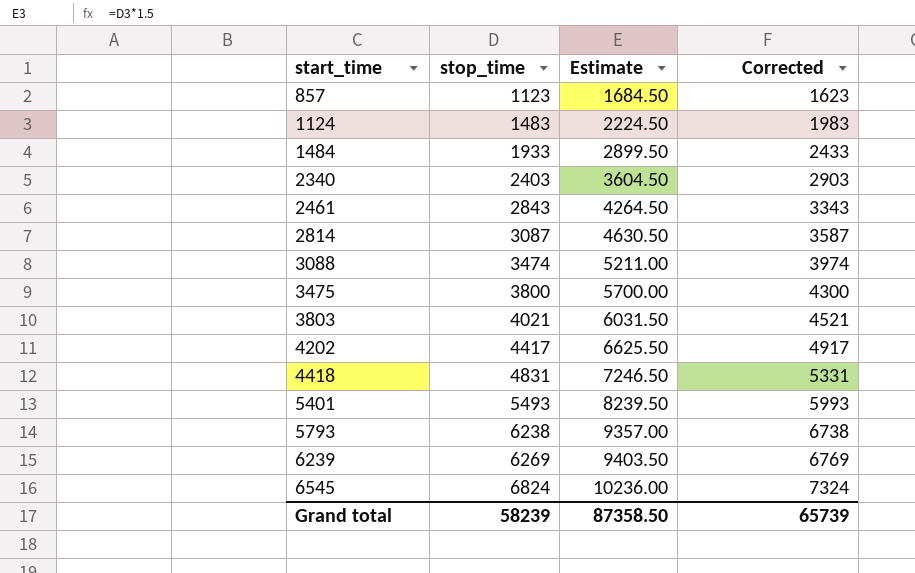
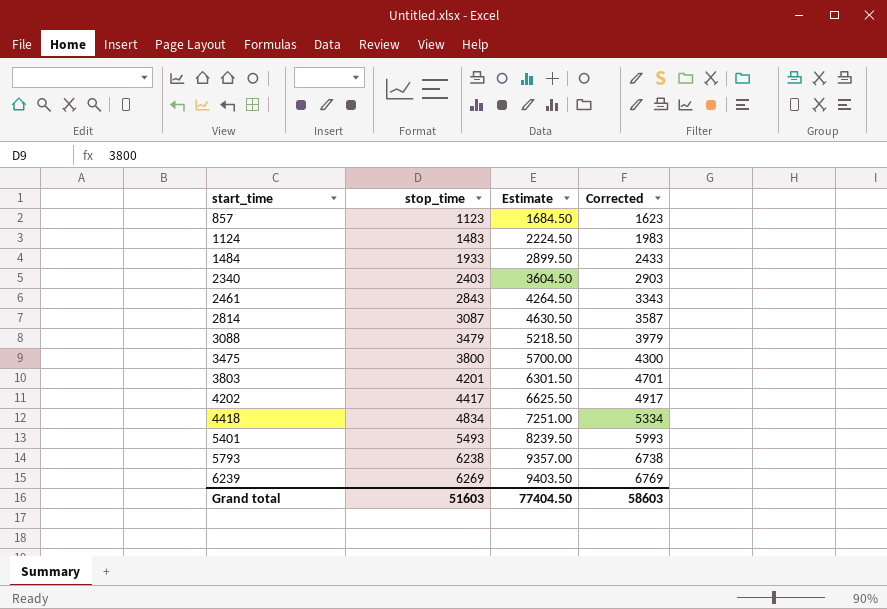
row 6545: 6824 | 10236.00 | 7324 -> none
3088 | stop_time: 3474 -> 3479
3088 | Estimate: 5211.00 -> 5218.50
3088 | Corrected: 3974 -> 3979
3803 | stop_time: 4021 -> 4201
3803 | Estimate: 6031.50 -> 6301.50
3803 | Corrected: 4521 -> 4701
4418 | stop_time: 4831 -> 4834
4418 | Estimate: 7246.50 -> 7251.00
4418 | Corrected: 5331 -> 5334
Grand total | stop_time: 58239 -> 51603
Grand total | Estimate: 87358.50 -> 77404.50
Grand total | Corrected: 65739 -> 58603

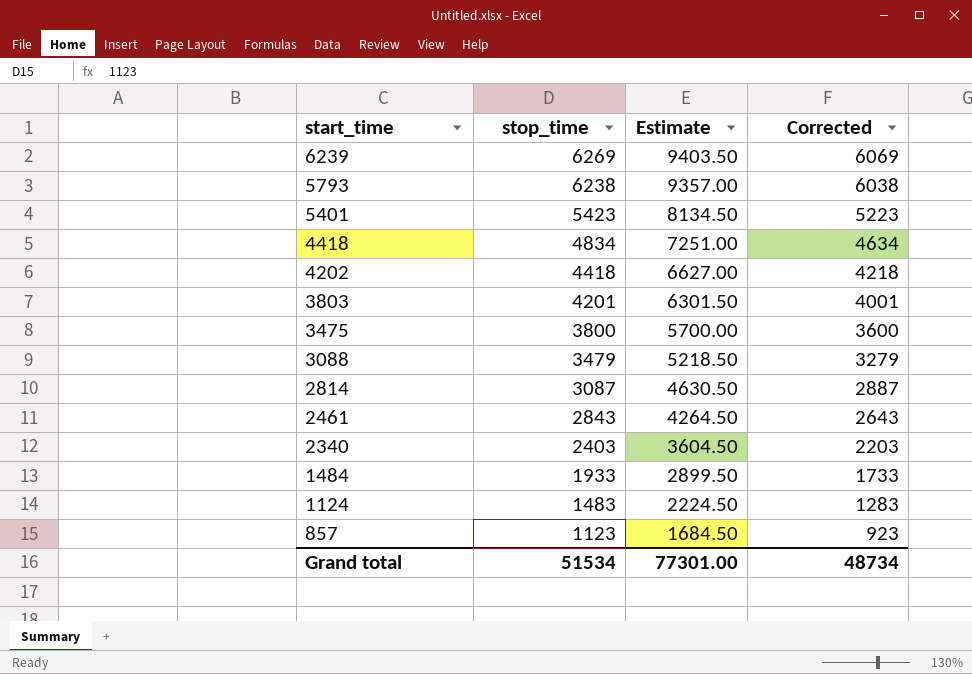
row order: start_time ascending -> start_time descending
column Corrected | formula: [stop_time] + 500 -> [stop_time] - 200
5401 | stop_time: 5493 -> 5423
5401 | Estimate: 8239.50 -> 8134.50
4202 | stop_time: 4417 -> 4418
4202 | Estimate: 6625.50 -> 6627.00
Grand total | stop_time: 51603 -> 51534
Grand total | Estimate: 77404.50 -> 77301.00
Grand total | Corrected: 58603 -> 48734

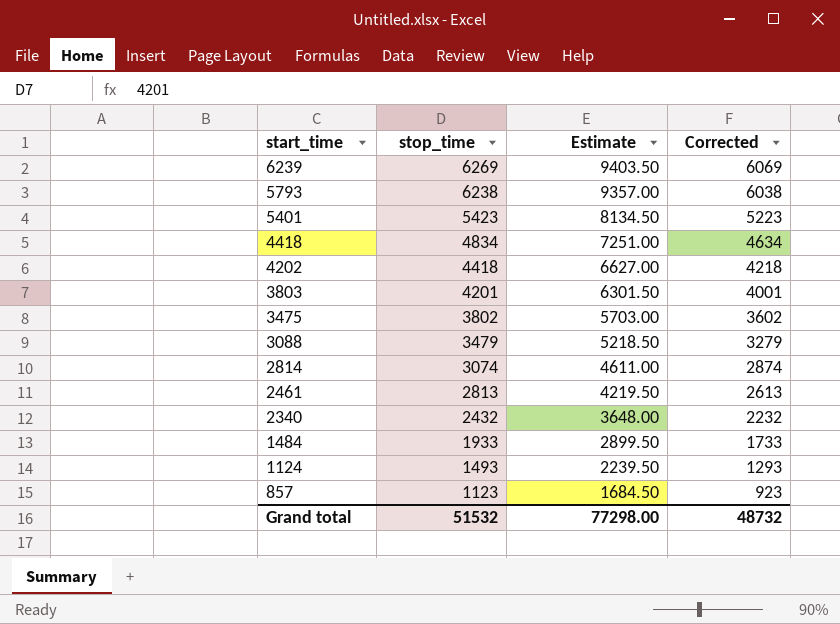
3475 | stop_time: 3800 -> 3802
3475 | Estimate: 5700.00 -> 5703.00
3475 | Corrected: 3600 -> 3602
2814 | stop_time: 3087 -> 3074
2814 | Estimate: 4630.50 -> 4611.00
2814 | Corrected: 2887 -> 2874
2461 | stop_time: 2843 -> 2813
2461 | Estimate: 4264.50 -> 4219.50
2461 | Corrected: 2643 -> 2613
2340 | stop_time: 2403 -> 2432
2340 | Estimate: 3604.50 -> 3648.00
2340 | Corrected: 2203 -> 2232
1124 | stop_time: 1483 -> 1493
1124 | Estimate: 2224.50 -> 2239.50
1124 | Corrected: 1283 -> 1293
Grand total | stop_time: 51534 -> 51532
Grand total | Estimate: 77301.00 -> 77298.00
Grand total | Corrected: 48734 -> 48732

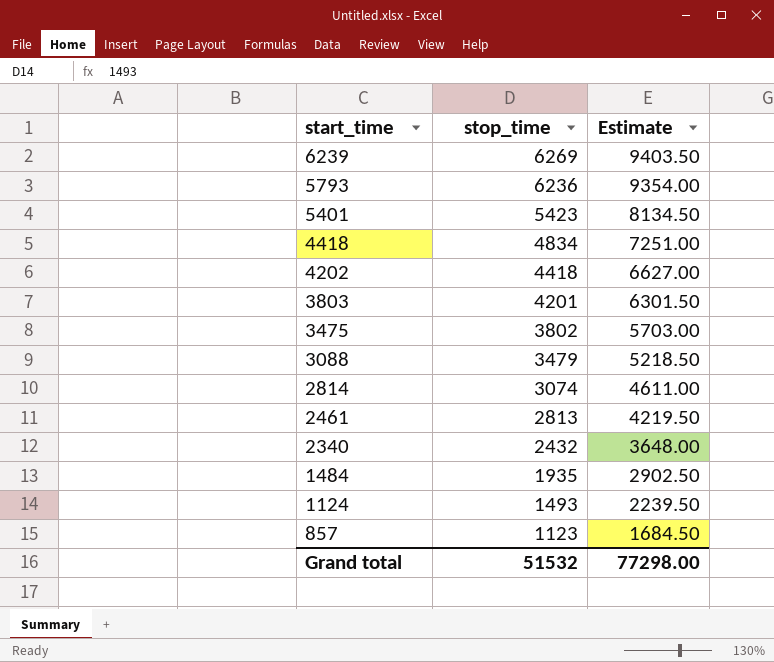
column Corrected | formula: [stop_time] - 200 -> none
5793 | stop_time: 6238 -> 6236
5793 | Estimate: 9357.00 -> 9354.00
1484 | stop_time: 1933 -> 1935
1484 | Estimate: 2899.50 -> 2902.50

